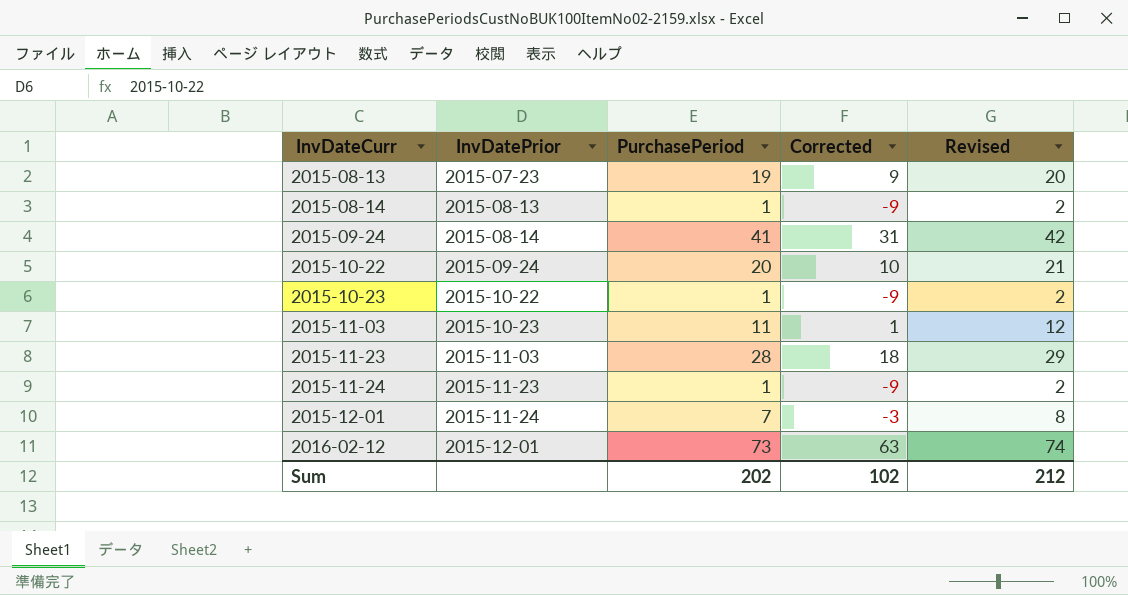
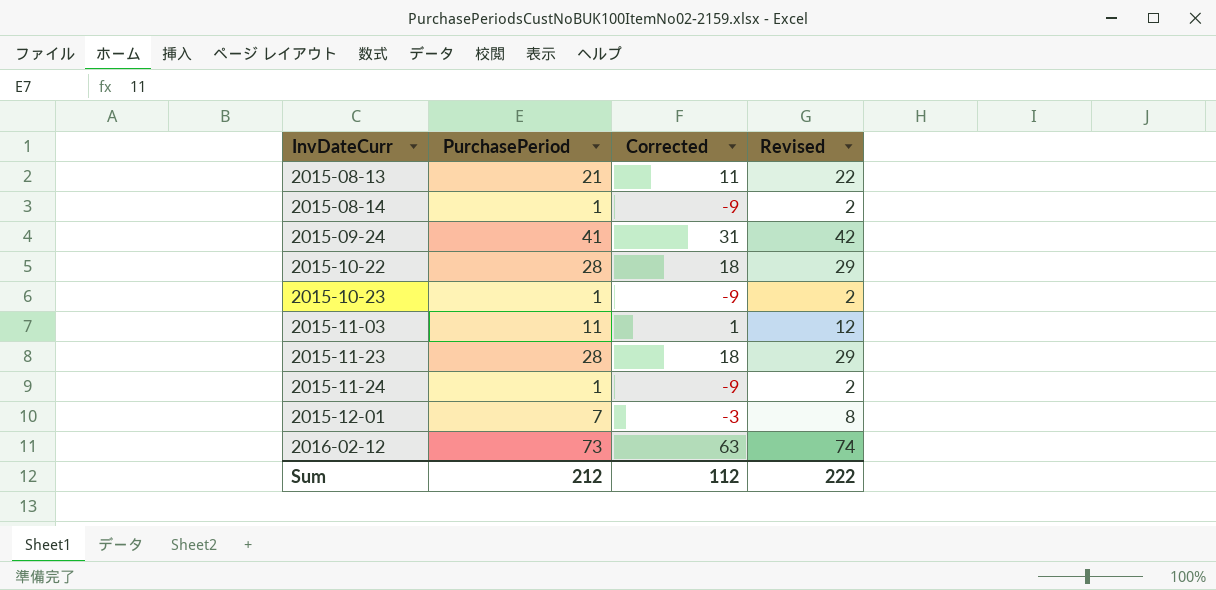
column InvDatePrior | position: 2 -> none
2015-08-13 | PurchasePeriod: 19 -> 21
2015-08-13 | Corrected: 9 -> 11
2015-08-13 | Revised: 20 -> 22
2015-10-22 | PurchasePeriod: 20 -> 28
2015-10-22 | Corrected: 10 -> 18
2015-10-22 | Revised: 21 -> 29
Sum | PurchasePeriod: 202 -> 212
Sum | Corrected: 102 -> 112
Sum | Revised: 212 -> 222

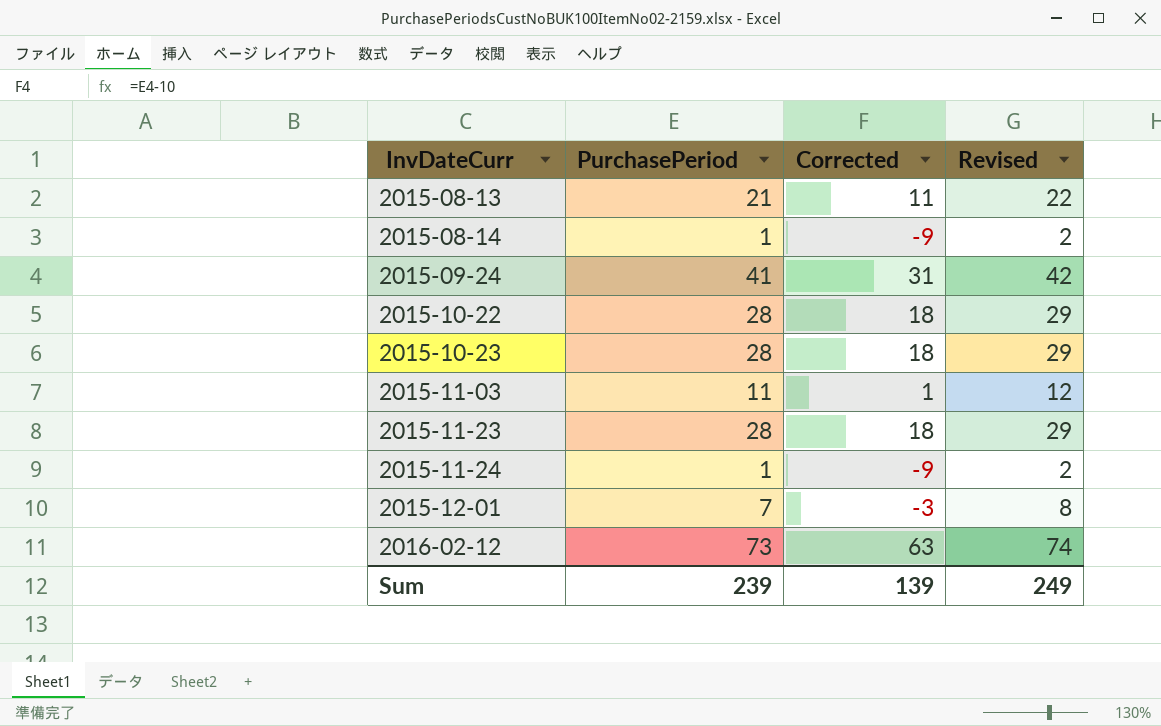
2015-10-23 | PurchasePeriod: 1 -> 28
2015-10-23 | Corrected: -9 -> 18
2015-10-23 | Revised: 2 -> 29
Sum | PurchasePeriod: 212 -> 239
Sum | Corrected: 112 -> 139
Sum | Revised: 222 -> 249

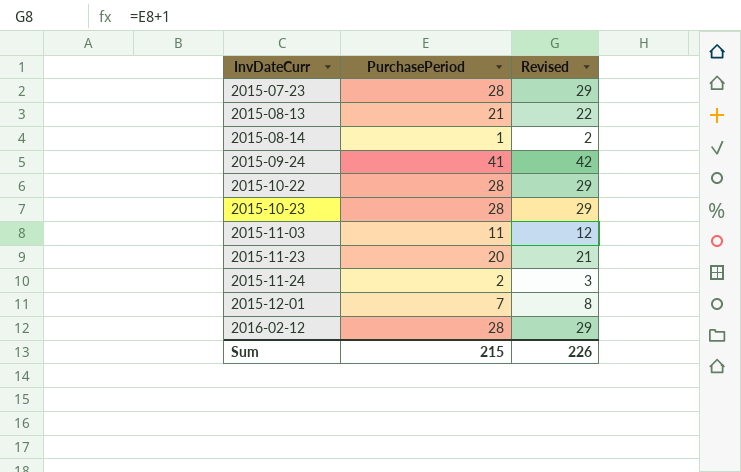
column Corrected | formula: [PurchasePeriod] - 10 -> none
row 2015-07-23: none -> 28 | 29
2015-11-23 | PurchasePeriod: 28 -> 20
2015-11-23 | Revised: 29 -> 21
2015-11-24 | PurchasePeriod: 1 -> 2
2015-11-24 | Revised: 2 -> 3
2016-02-12 | PurchasePeriod: 73 -> 28
2016-02-12 | Revised: 74 -> 29
Sum | PurchasePeriod: 239 -> 215
Sum | Revised: 249 -> 226

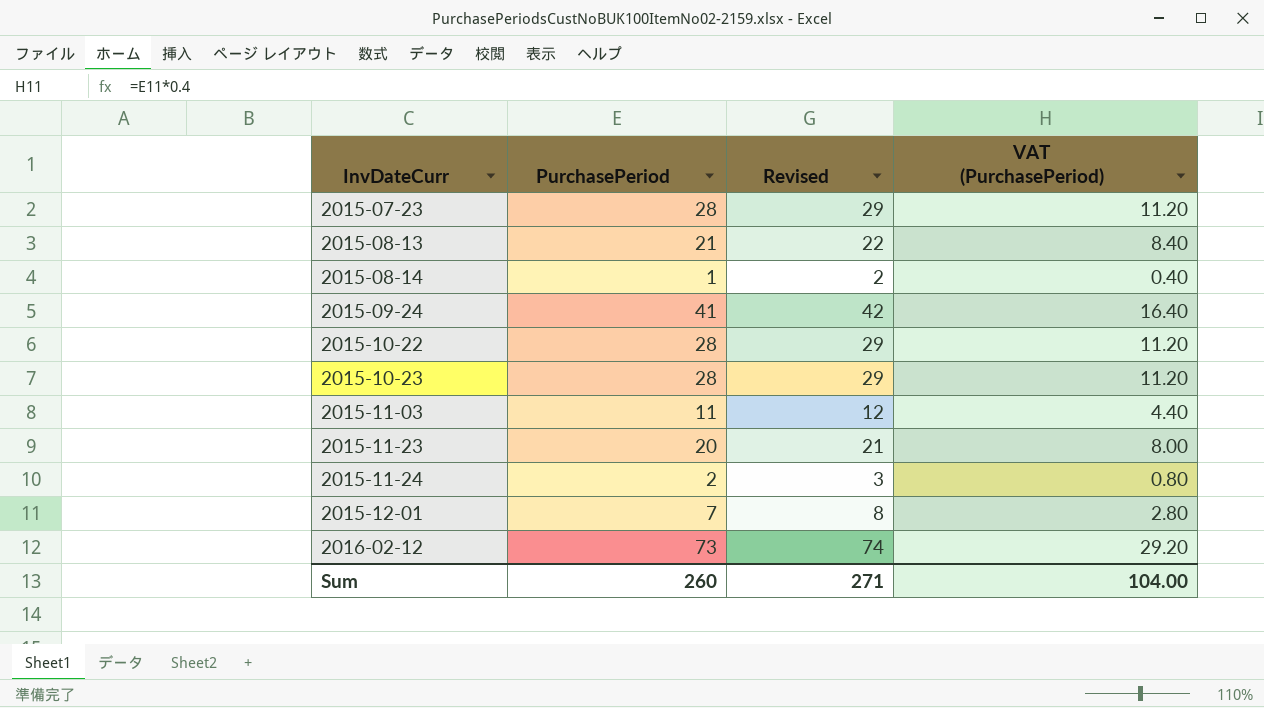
column VAT (PurchasePeriod) | formula: none -> [PurchasePeriod] * 0.4
2016-02-12 | PurchasePeriod: 28 -> 73
2016-02-12 | Revised: 29 -> 74
Sum | PurchasePeriod: 215 -> 260
Sum | Revised: 226 -> 271

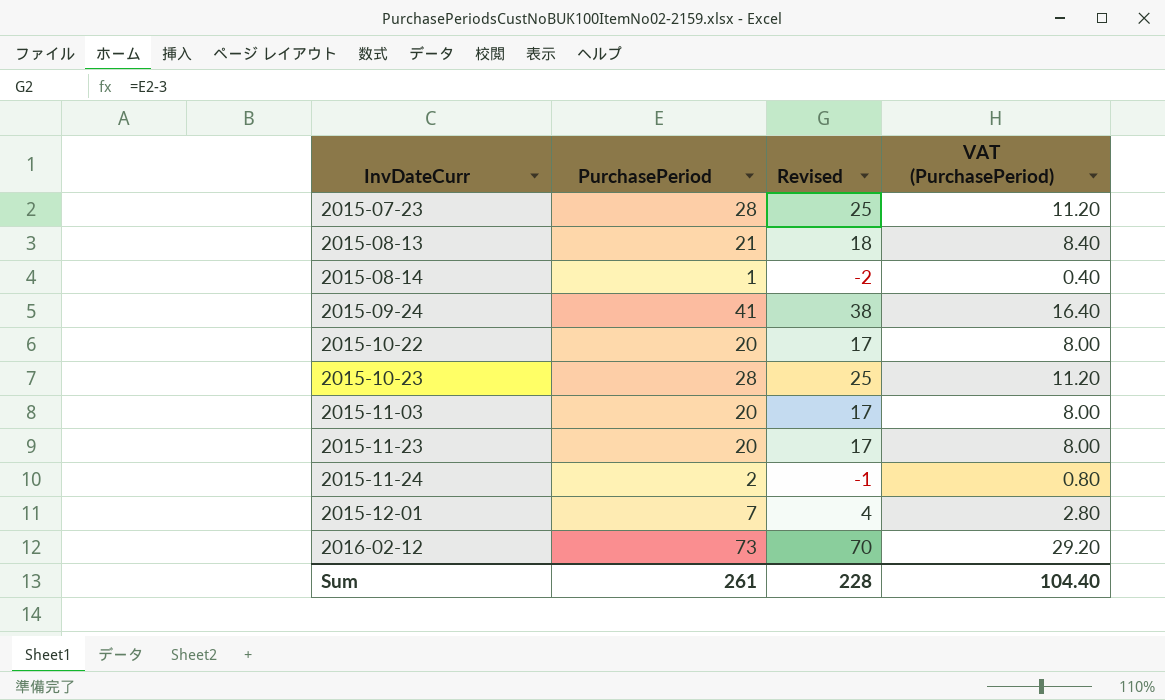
column Revised | formula: [PurchasePeriod] + 1 -> [PurchasePeriod] - 3
2015-10-22 | PurchasePeriod: 28 -> 20
2015-10-22 | VAT (PurchasePeriod): 11.20 -> 8.00
2015-11-03 | PurchasePeriod: 11 -> 20
2015-11-03 | VAT (PurchasePeriod): 4.40 -> 8.00
Sum | PurchasePeriod: 260 -> 261
Sum | Revised: 271 -> 228
Sum | VAT (PurchasePeriod): 104.00 -> 104.40

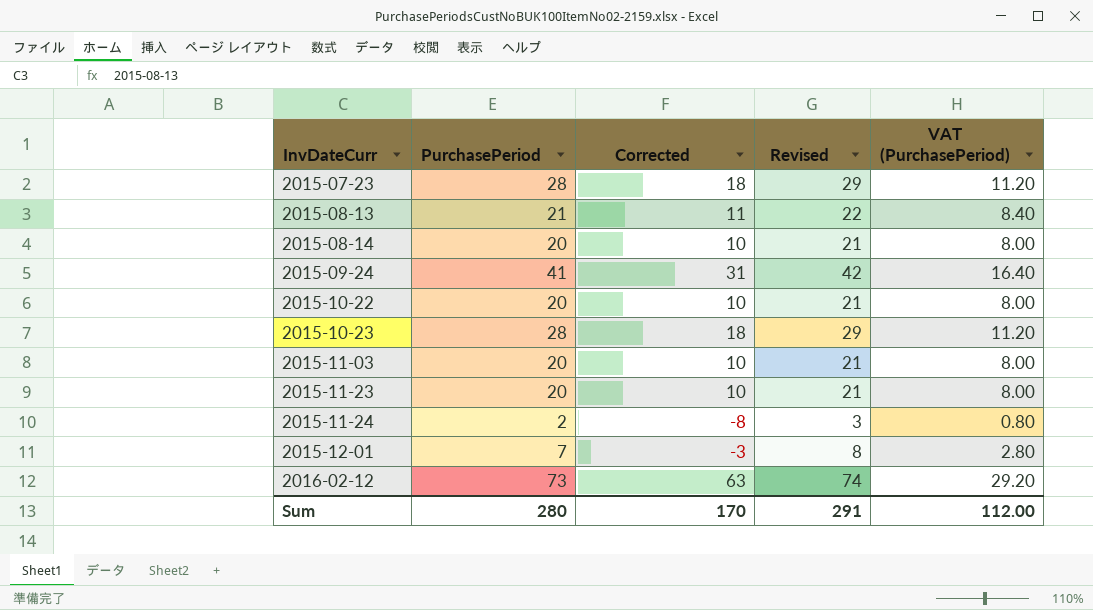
column Corrected | formula: none -> [PurchasePeriod] - 10
column Revised | formula: [PurchasePeriod] - 3 -> [PurchasePeriod] + 1
2015-08-14 | PurchasePeriod: 1 -> 20
2015-08-14 | VAT (PurchasePeriod): 0.40 -> 8.00
Sum | PurchasePeriod: 261 -> 280
Sum | Revised: 228 -> 291
Sum | VAT (PurchasePeriod): 104.40 -> 112.00

